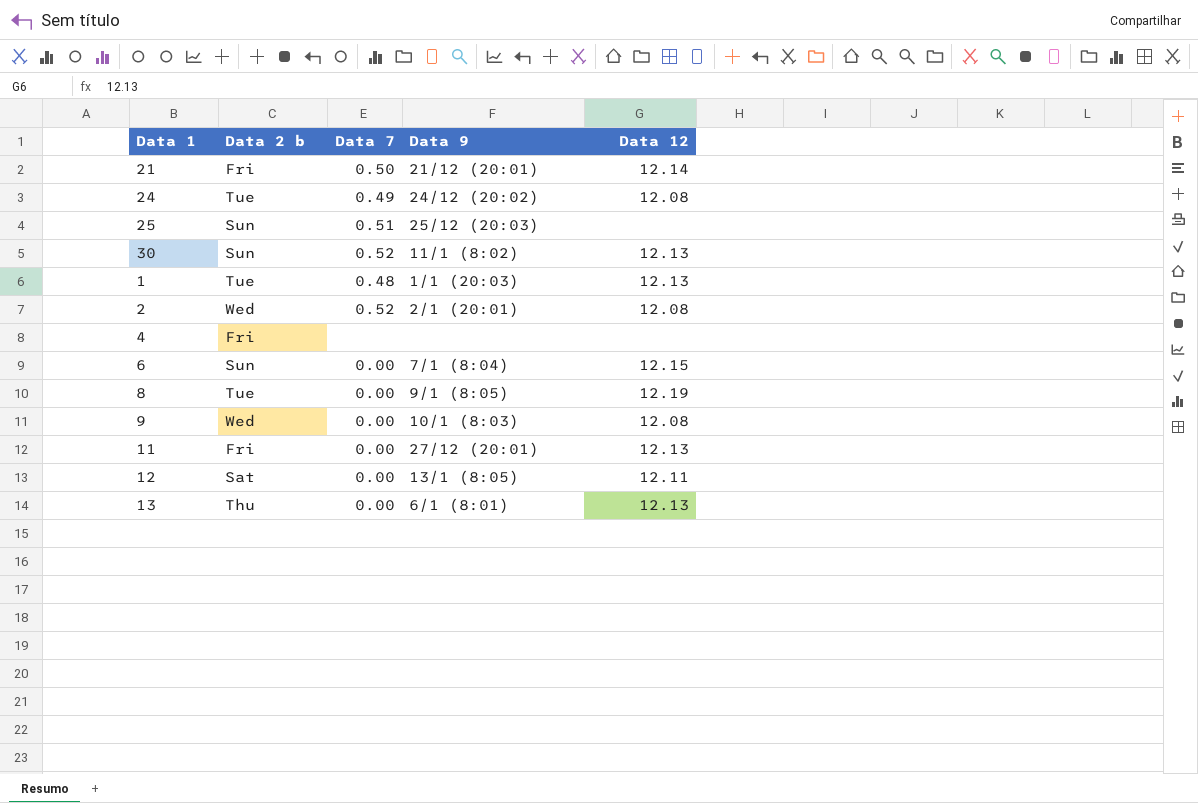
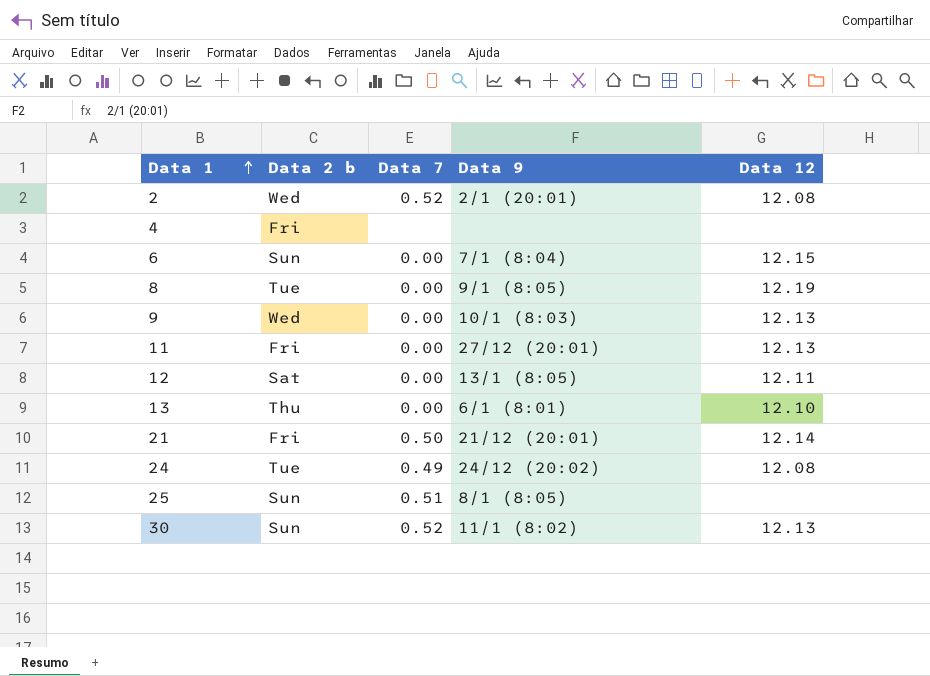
row order: none -> Data 1 ascending
row 1: Tue | 0.48 | 1/1 (20:03) | 12.13 -> none
9 | Data 12: 12.08 -> 12.13
13 | Data 12: 12.13 -> 12.10
25 | Data 9: 25/12 (20:03) -> 8/1 (8:05)

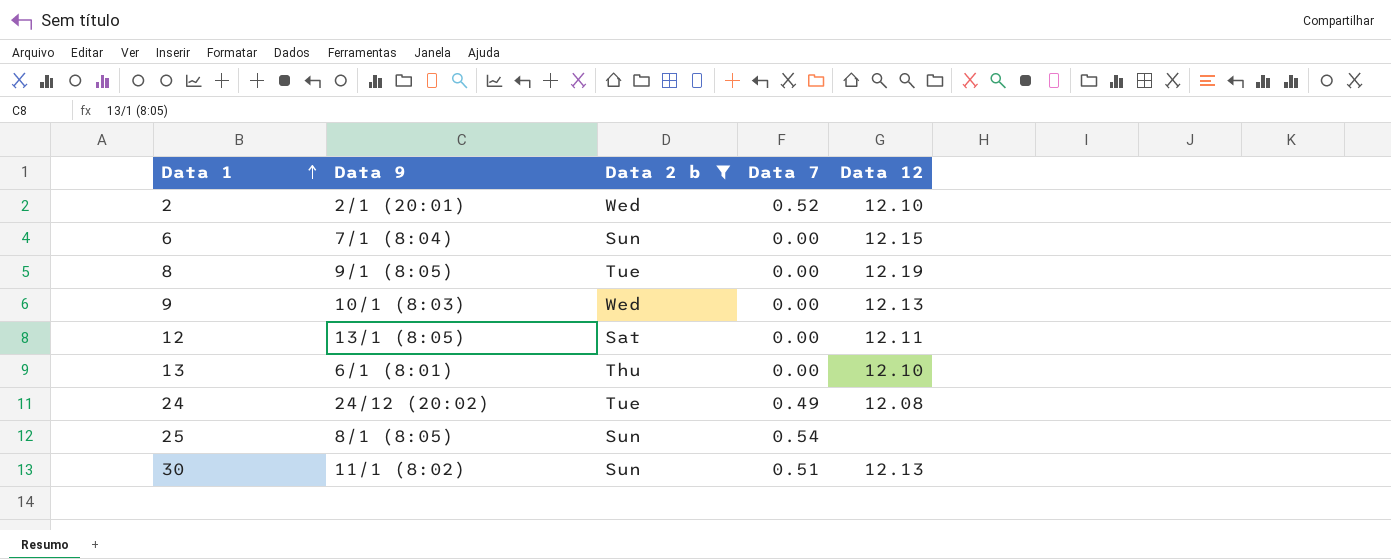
filter: none -> Data 2 b != Fri
column Data 9 | position: 4 -> 2
2 | Data 12: 12.08 -> 12.10
25 | Data 7: 0.51 -> 0.54
30 | Data 7: 0.52 -> 0.51

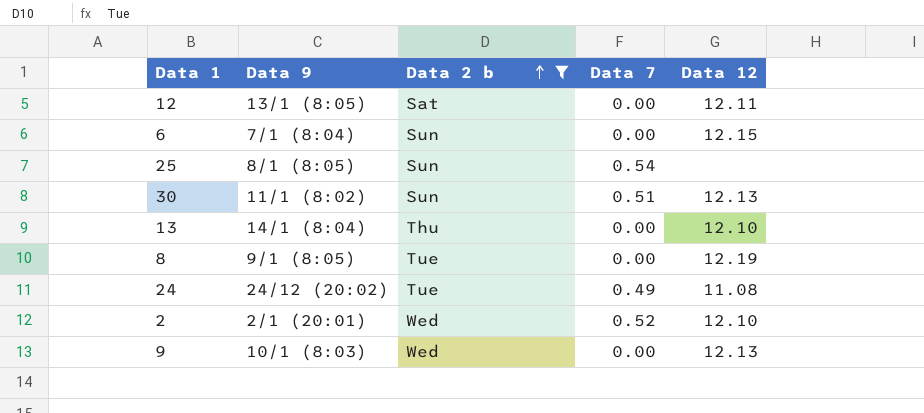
row order: Data 1 ascending -> Data 2 b ascending
13 | Data 9: 6/1 (8:01) -> 14/1 (8:04)
24 | Data 12: 12.08 -> 11.08

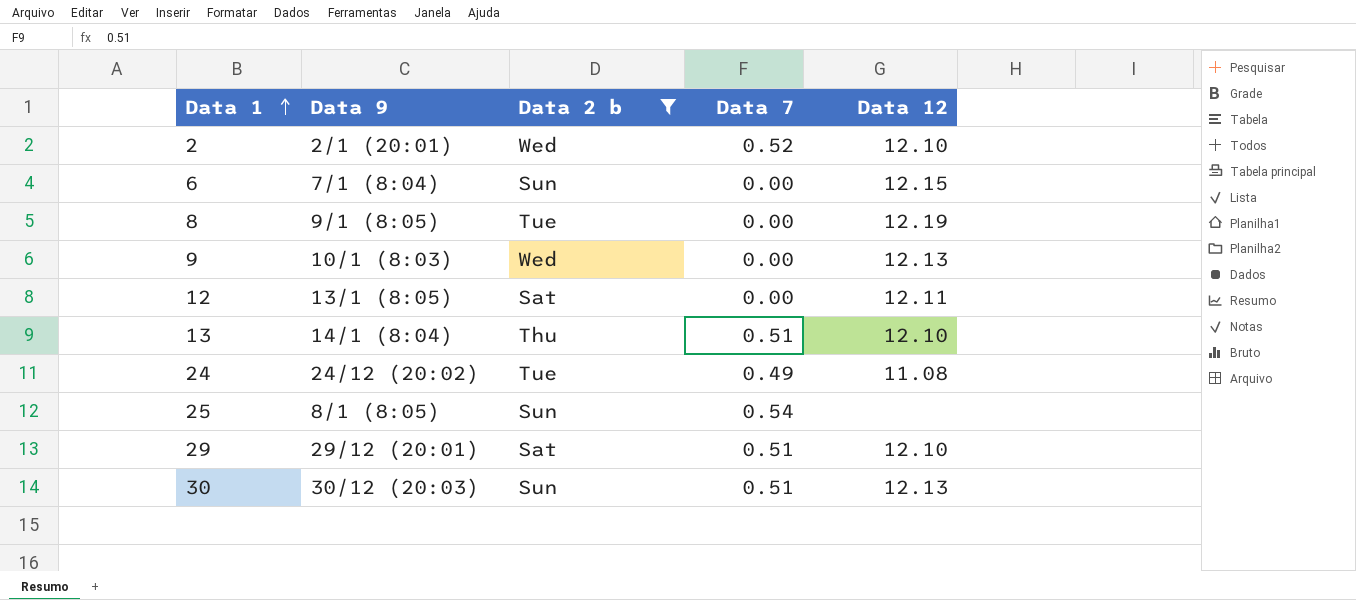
row order: Data 2 b ascending -> Data 1 ascending
13 | Data 7: 0.00 -> 0.51
row 29: none -> 29/12 (20:01) | Sat | 0.51 | 12.10
30 | Data 9: 11/1 (8:02) -> 30/12 (20:03)

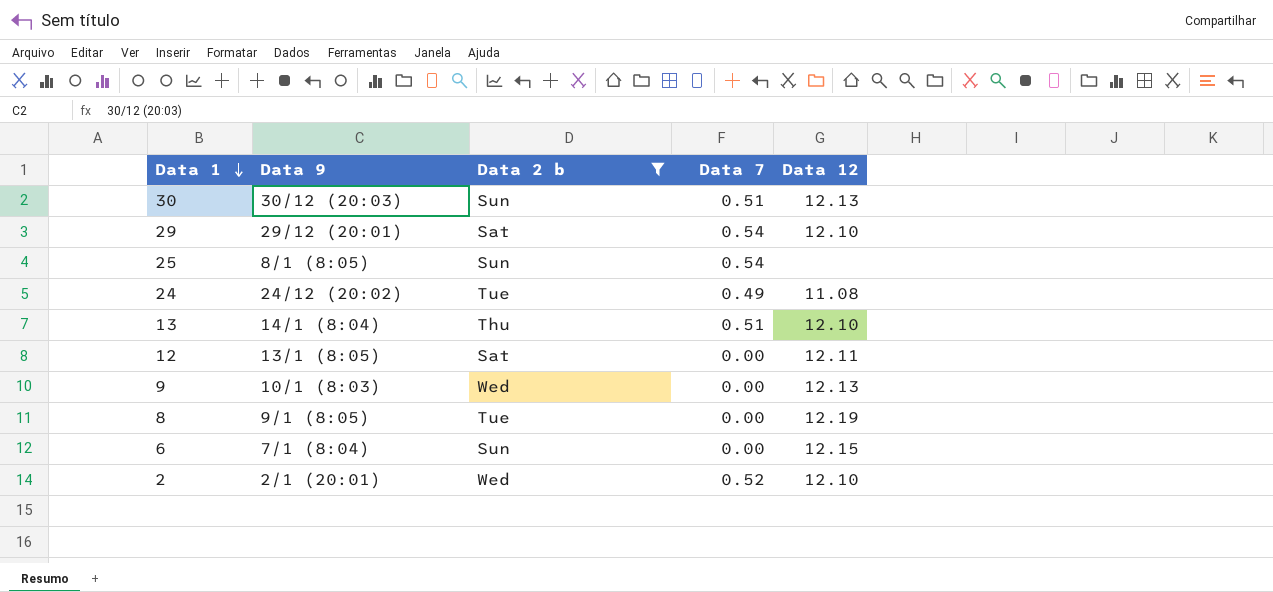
row order: Data 1 ascending -> Data 1 descending
29 | Data 7: 0.51 -> 0.54

